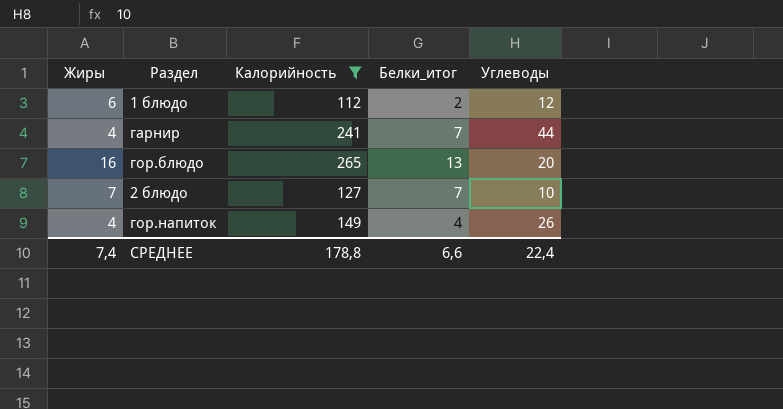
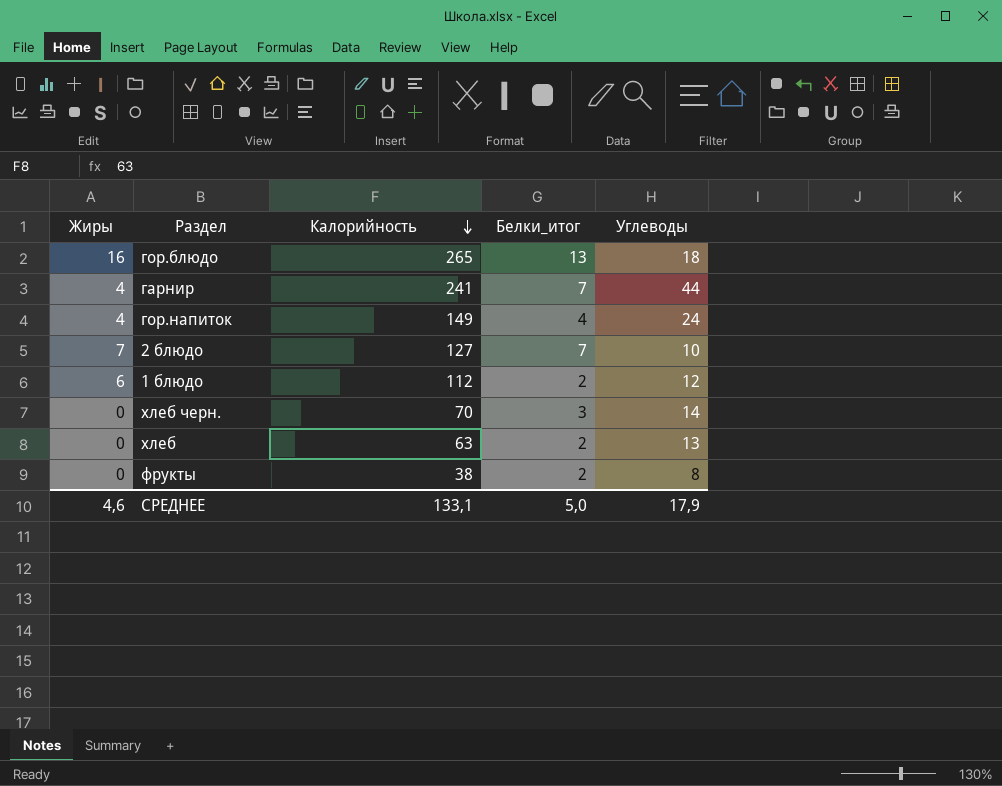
filter: Калорийность >= 112 -> none
row order: none -> Калорийность descending
гор.блюдо | Углеводы: 20 -> 18
гор.напиток | Углеводы: 26 -> 24
СРЕДНЕЕ | Жиры: 7,4 -> 4,6
СРЕДНЕЕ | Калорийность: 178,8 -> 133,1
СРЕДНЕЕ | Белки_итог: 6,6 -> 5,0
СРЕДНЕЕ | Углеводы: 22,4 -> 17,9

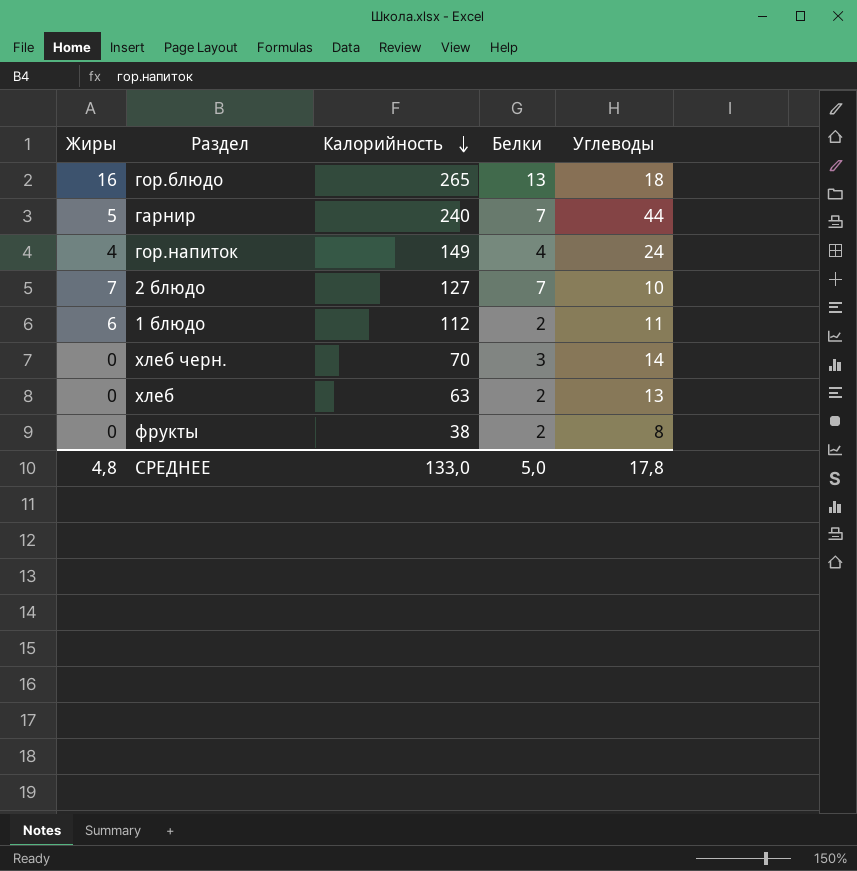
column name: Белки_итог -> Белки
гарнир | Жиры: 4 -> 5
гарнир | Калорийность: 241 -> 240
1 блюдо | Углеводы: 12 -> 11
СРЕДНЕЕ | Жиры: 4,6 -> 4,8
СРЕДНЕЕ | Калорийность: 133,1 -> 133,0
СРЕДНЕЕ | Углеводы: 17,9 -> 17,8

